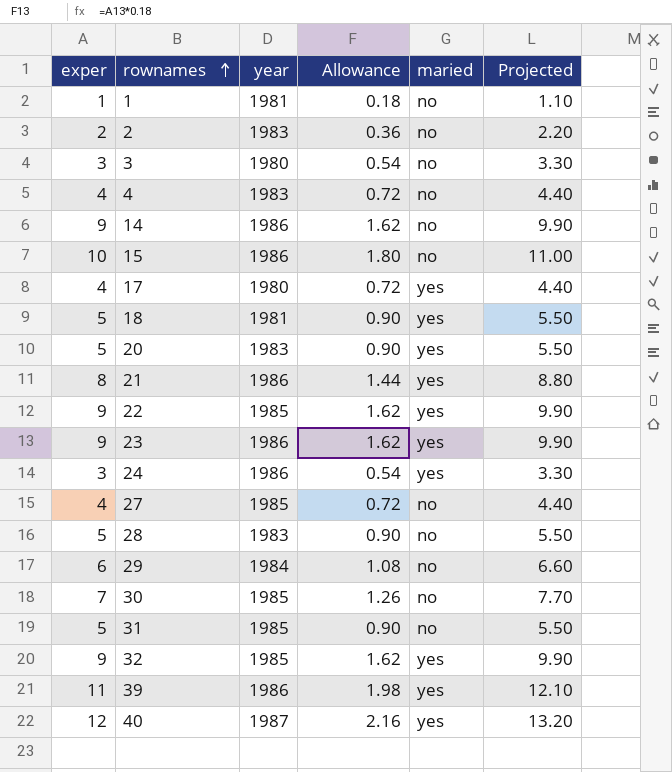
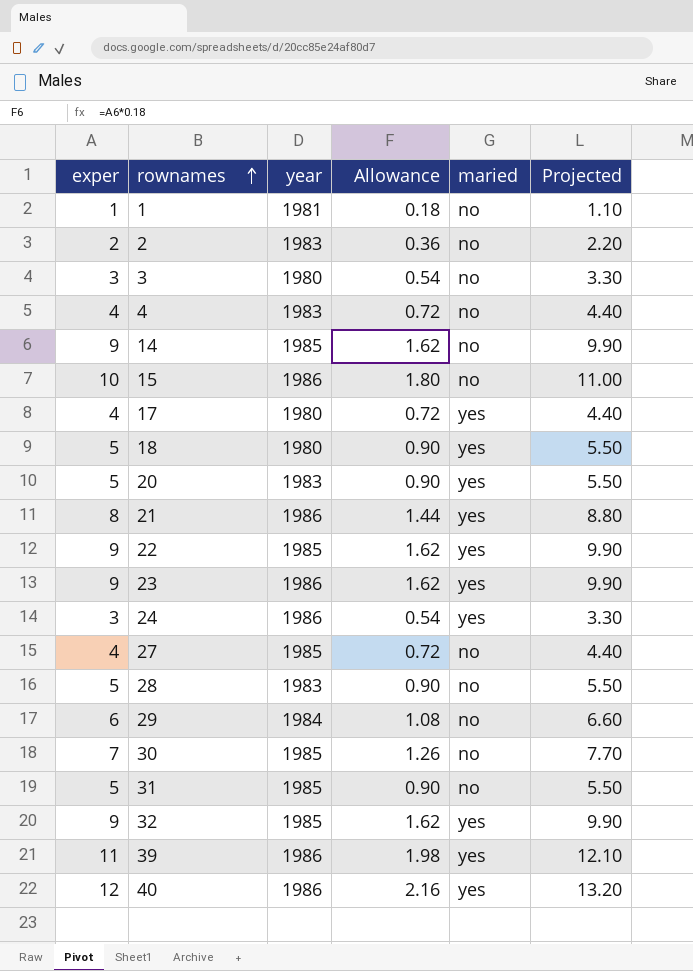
14 | year: 1986 -> 1985
18 | year: 1981 -> 1980
40 | year: 1987 -> 1986

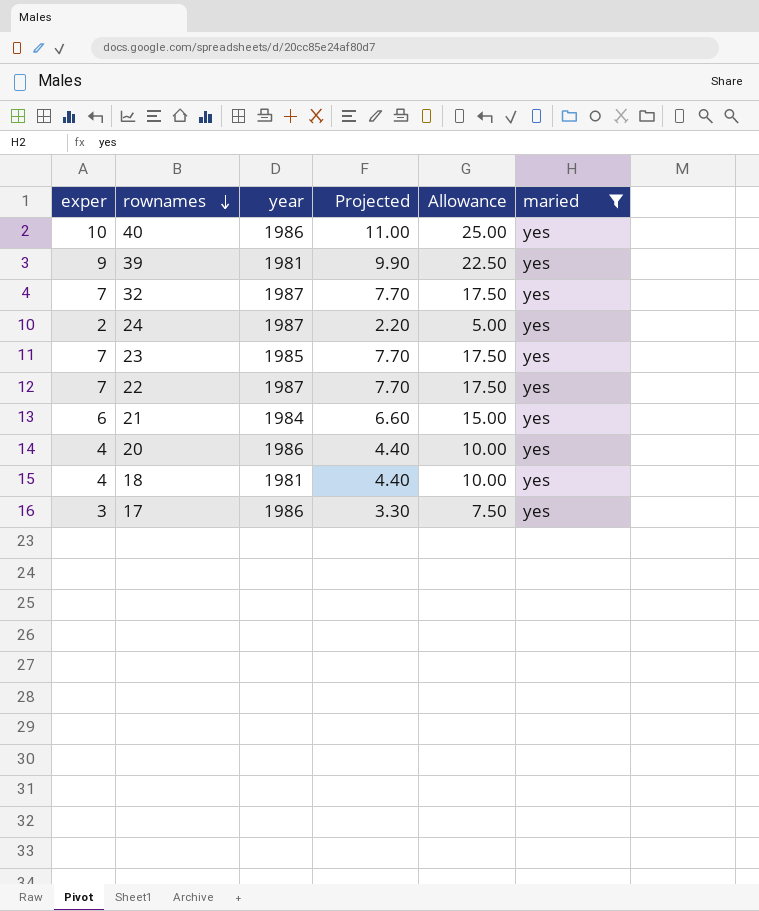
filter: none -> maried = yes
row order: rownames ascending -> rownames descending
column Projected | position: 6 -> 4
column Allowance | formula: [exper] * 0.18 -> [exper] * 2.5
40 | exper: 12 -> 10
40 | Projected: 13.20 -> 11.00
39 | exper: 11 -> 9
39 | year: 1986 -> 1981
39 | Projected: 12.10 -> 9.90
32 | exper: 9 -> 7
32 | year: 1985 -> 1987
32 | Projected: 9.90 -> 7.70
24 | exper: 3 -> 2
24 | year: 1986 -> 1987
24 | Projected: 3.30 -> 2.20
23 | exper: 9 -> 7
23 | year: 1986 -> 1985
23 | Projected: 9.90 -> 7.70
22 | exper: 9 -> 7
22 | year: 1985 -> 1987
22 | Projected: 9.90 -> 7.70
21 | exper: 8 -> 6
21 | year: 1986 -> 1984
21 | Projected: 8.80 -> 6.60
20 | exper: 5 -> 4
20 | year: 1983 -> 1986
20 | Projected: 5.50 -> 4.40
18 | exper: 5 -> 4
18 | year: 1980 -> 1981
18 | Projected: 5.50 -> 4.40
17 | exper: 4 -> 3
17 | year: 1980 -> 1986
17 | Projected: 4.40 -> 3.30

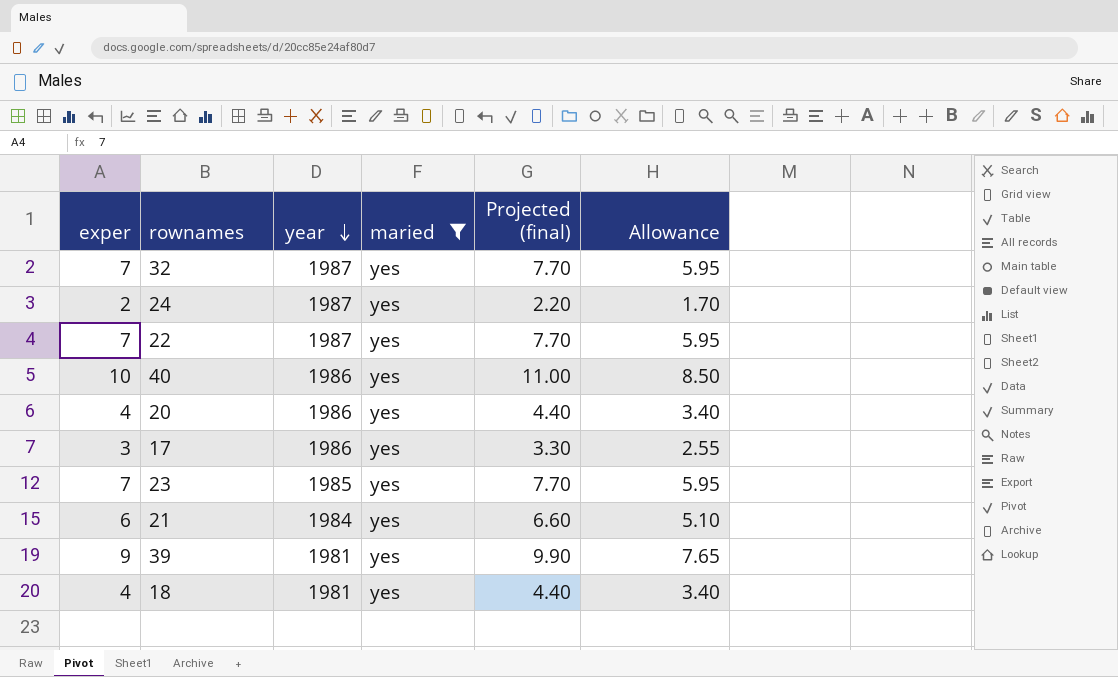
row order: rownames descending -> year descending
column maried | position: 6 -> 4
column name: Projected -> Projected (final)
column Allowance | formula: [exper] * 2.5 -> [exper] * 0.85

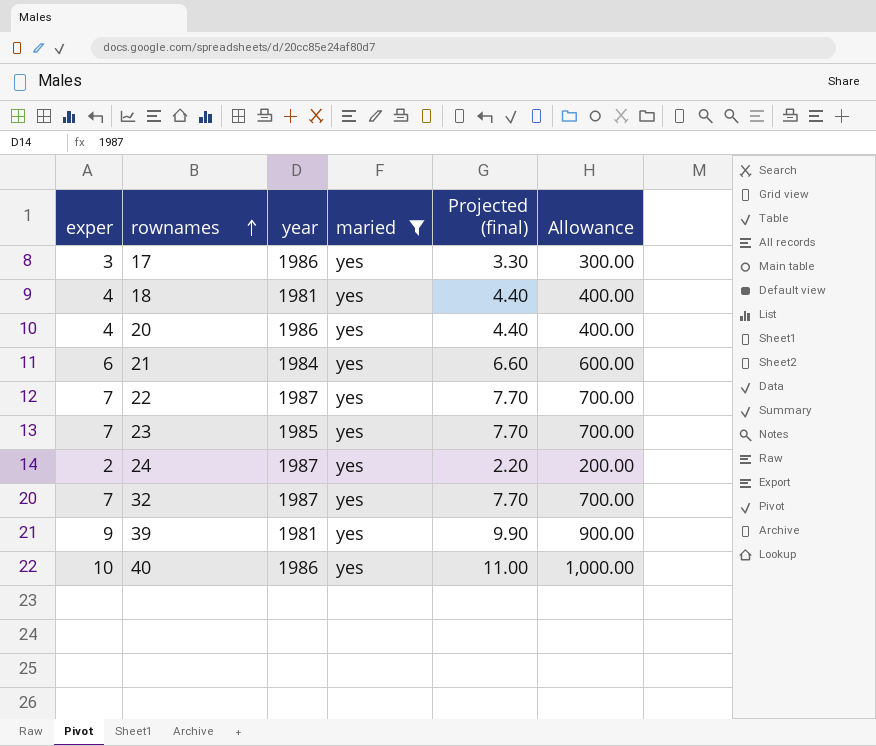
row order: year descending -> rownames ascending
column Allowance | formula: [exper] * 0.85 -> [exper] * 100

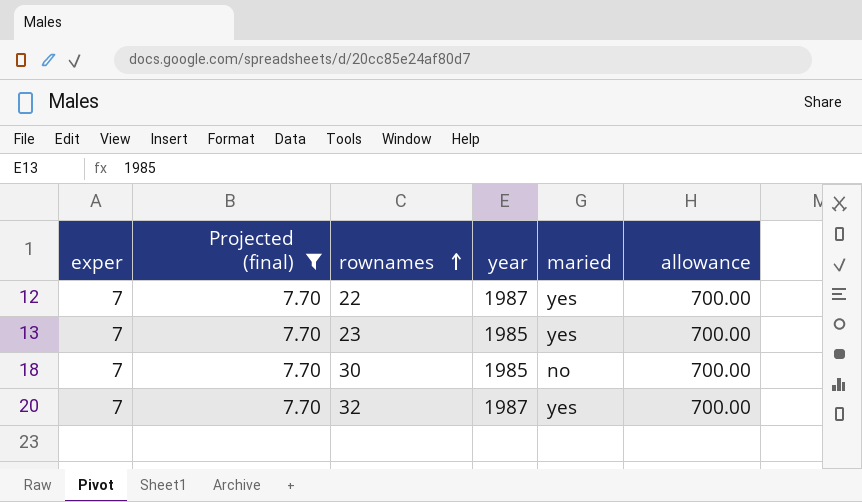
filter: maried = yes -> Projected (final) = 7.70
column Projected (final) | position: 5 -> 2
column name: Allowance -> allowance

